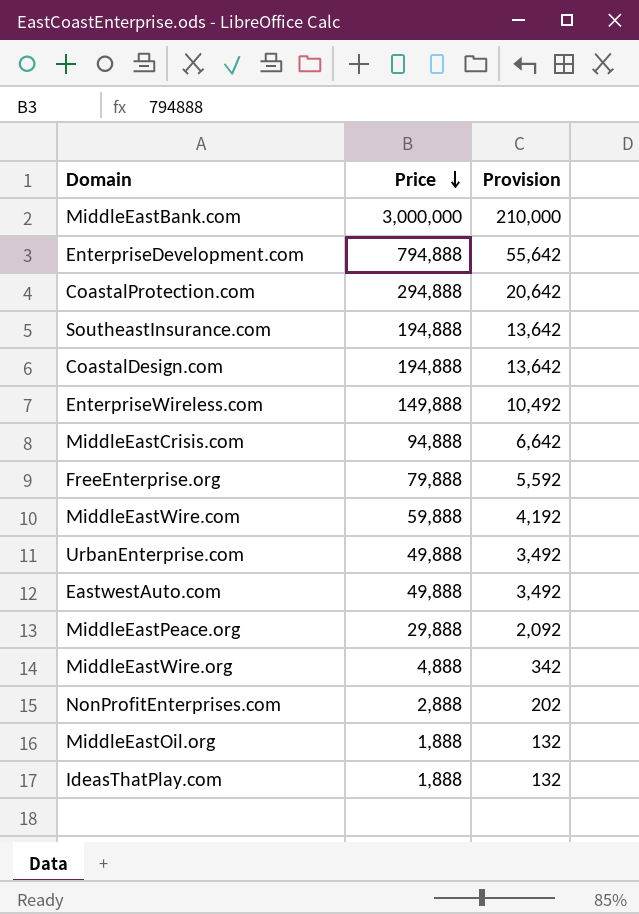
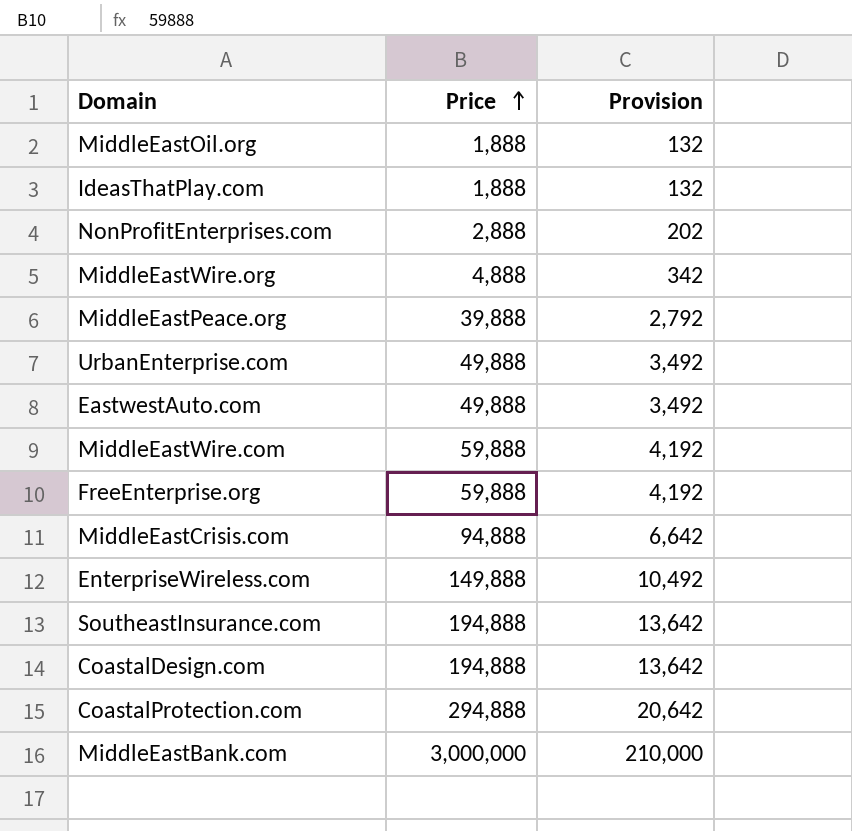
row order: Price descending -> Price ascending
row EnterpriseDevelopment.com: 794,888 | 55,642 -> none
MiddleEastPeace.org | Price: 29,888 -> 39,888
MiddleEastPeace.org | Provision: 2,092 -> 2,792
FreeEnterprise.org | Price: 79,888 -> 59,888
FreeEnterprise.org | Provision: 5,592 -> 4,192

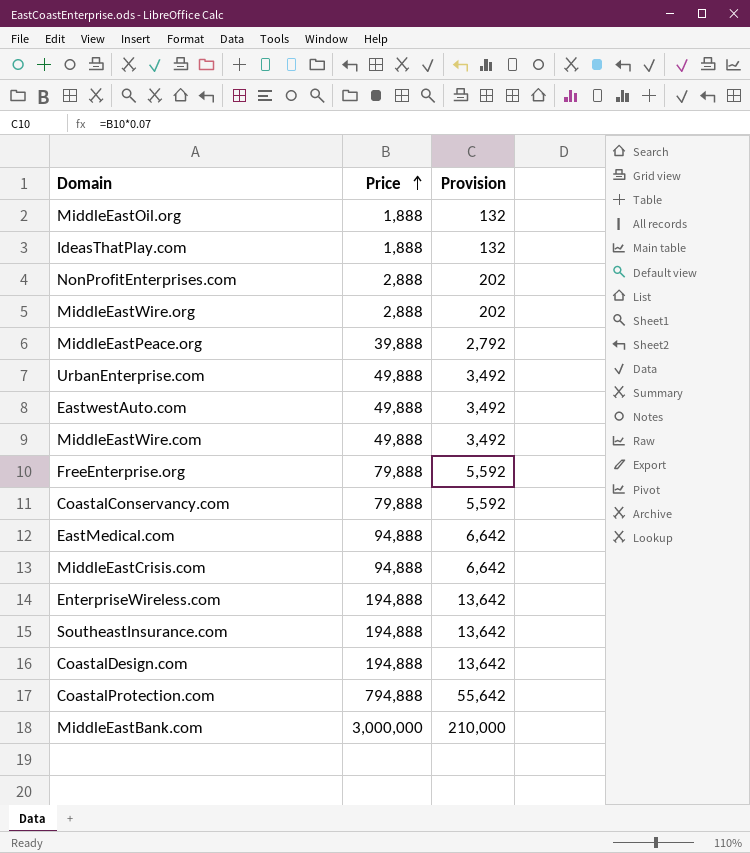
MiddleEastWire.org | Price: 4,888 -> 2,888
MiddleEastWire.org | Provision: 342 -> 202
MiddleEastWire.com | Price: 59,888 -> 49,888
MiddleEastWire.com | Provision: 4,192 -> 3,492
FreeEnterprise.org | Price: 59,888 -> 79,888
FreeEnterprise.org | Provision: 4,192 -> 5,592
row CoastalConservancy.com: none -> 79,888 | 5,592
row EastMedical.com: none -> 94,888 | 6,642
EnterpriseWireless.com | Price: 149,888 -> 194,888
EnterpriseWireless.com | Provision: 10,492 -> 13,642
CoastalProtection.com | Price: 294,888 -> 794,888
CoastalProtection.com | Provision: 20,642 -> 55,642

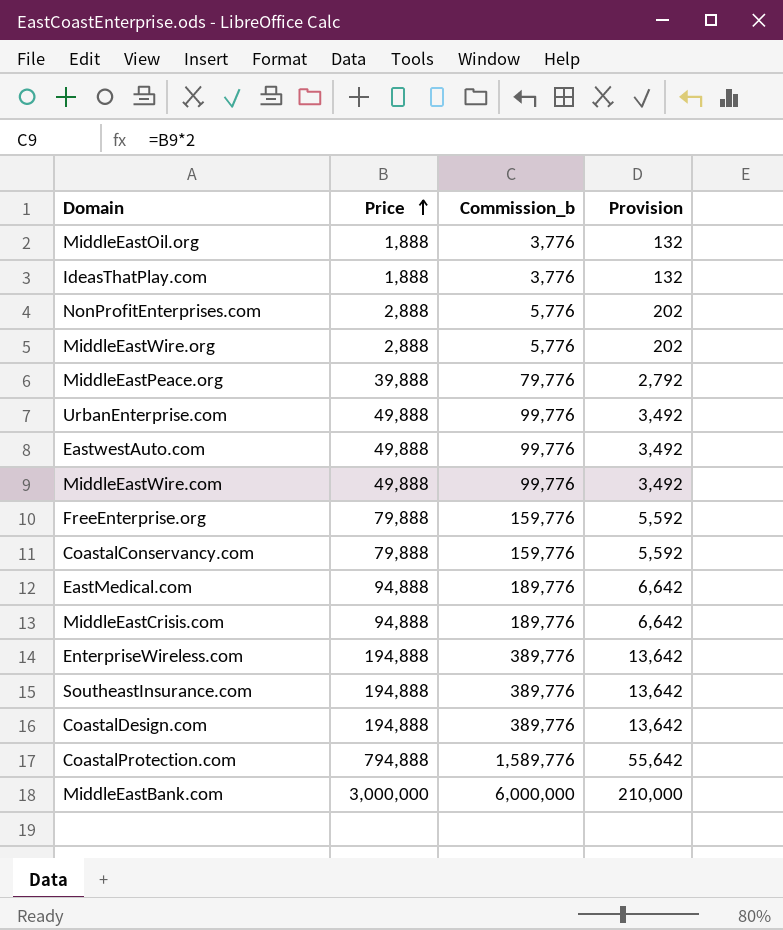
column Commission_b | formula: none -> [Price] * 2

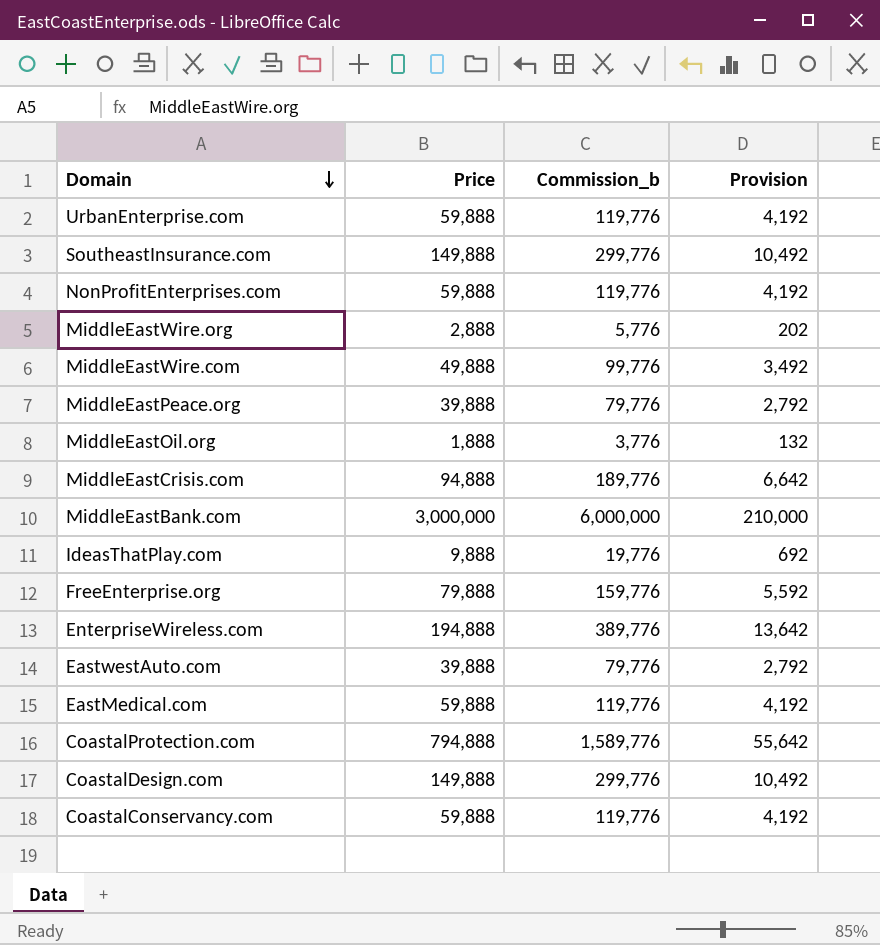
row order: Price ascending -> Domain descending
UrbanEnterprise.com | Price: 49,888 -> 59,888
UrbanEnterprise.com | Commission_b: 99,776 -> 119,776
UrbanEnterprise.com | Provision: 3,492 -> 4,192
SoutheastInsurance.com | Price: 194,888 -> 149,888
SoutheastInsurance.com | Commission_b: 389,776 -> 299,776
SoutheastInsurance.com | Provision: 13,642 -> 10,492
NonProfitEnterprises.com | Price: 2,888 -> 59,888
NonProfitEnterprises.com | Commission_b: 5,776 -> 119,776
NonProfitEnterprises.com | Provision: 202 -> 4,192
IdeasThatPlay.com | Price: 1,888 -> 9,888
IdeasThatPlay.com | Commission_b: 3,776 -> 19,776
IdeasThatPlay.com | Provision: 132 -> 692
EastwestAuto.com | Price: 49,888 -> 39,888
EastwestAuto.com | Commission_b: 99,776 -> 79,776
EastwestAuto.com | Provision: 3,492 -> 2,792
EastMedical.com | Price: 94,888 -> 59,888
EastMedical.com | Commission_b: 189,776 -> 119,776
EastMedical.com | Provision: 6,642 -> 4,192
CoastalDesign.com | Price: 194,888 -> 149,888
CoastalDesign.com | Commission_b: 389,776 -> 299,776
CoastalDesign.com | Provision: 13,642 -> 10,492
CoastalConservancy.com | Price: 79,888 -> 59,888
CoastalConservancy.com | Commission_b: 159,776 -> 119,776
CoastalConservancy.com | Provision: 5,592 -> 4,192

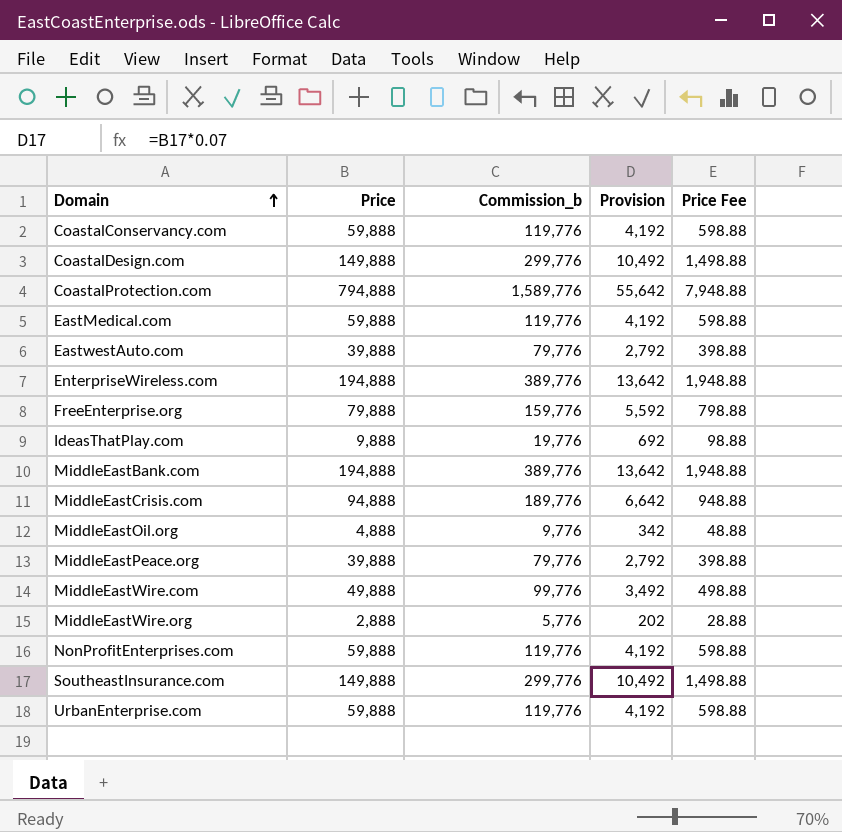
row order: Domain descending -> Domain ascending
column Price Fee | formula: none -> [Price] * 0.01
MiddleEastBank.com | Price: 3,000,000 -> 194,888
MiddleEastBank.com | Commission_b: 6,000,000 -> 389,776
MiddleEastBank.com | Provision: 210,000 -> 13,642
MiddleEastOil.org | Price: 1,888 -> 4,888
MiddleEastOil.org | Commission_b: 3,776 -> 9,776
MiddleEastOil.org | Provision: 132 -> 342

